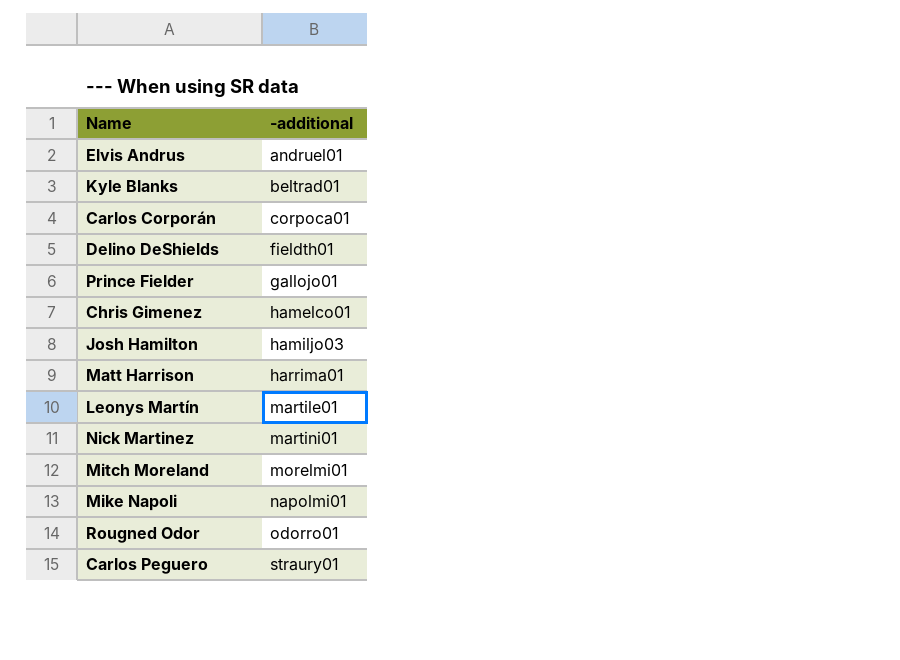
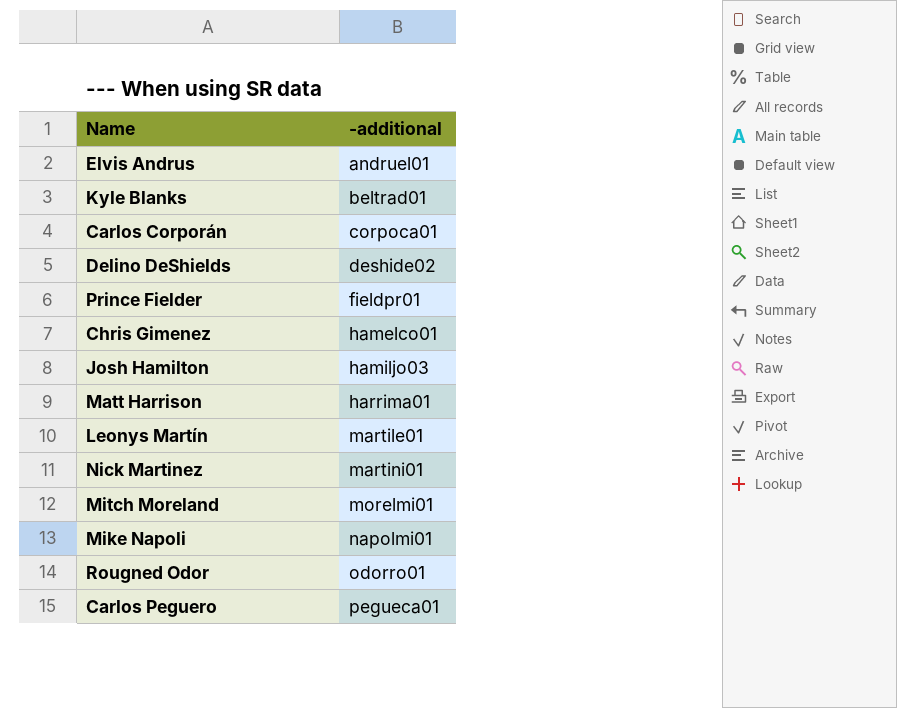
Delino DeShields | -additional: fieldth01 -> deshide02
Prince Fielder | -additional: gallojo01 -> fieldpr01
Carlos Peguero | -additional: straury01 -> pegueca01

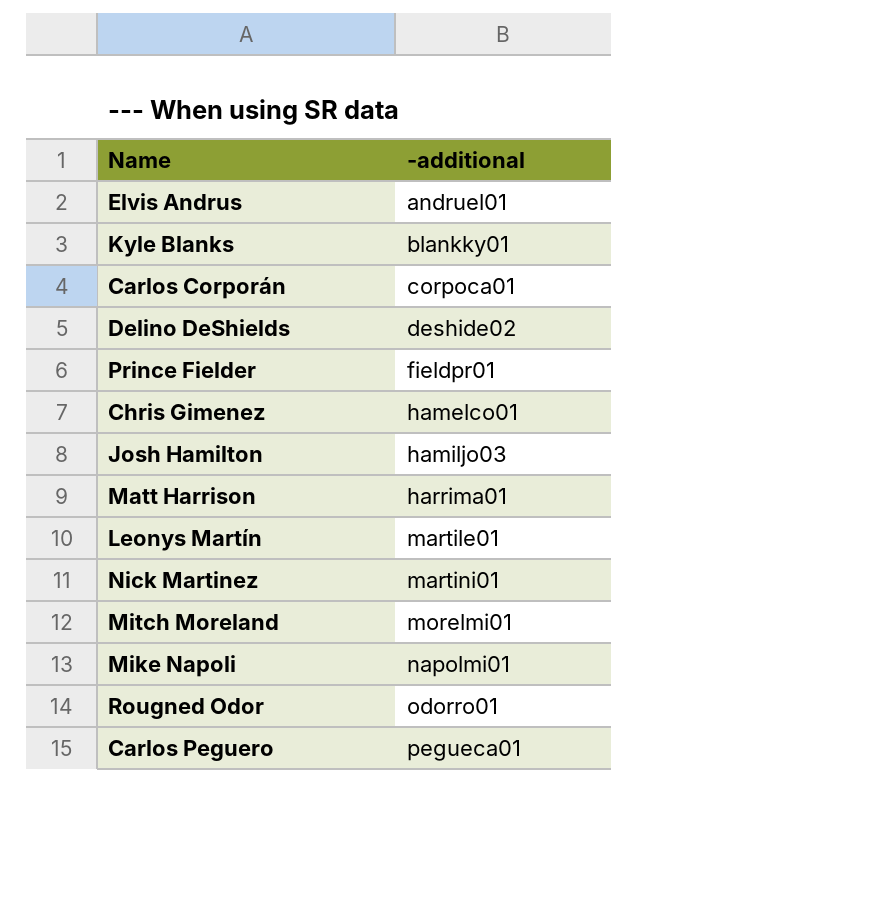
Kyle Blanks | -additional: beltrad01 -> blankky01

